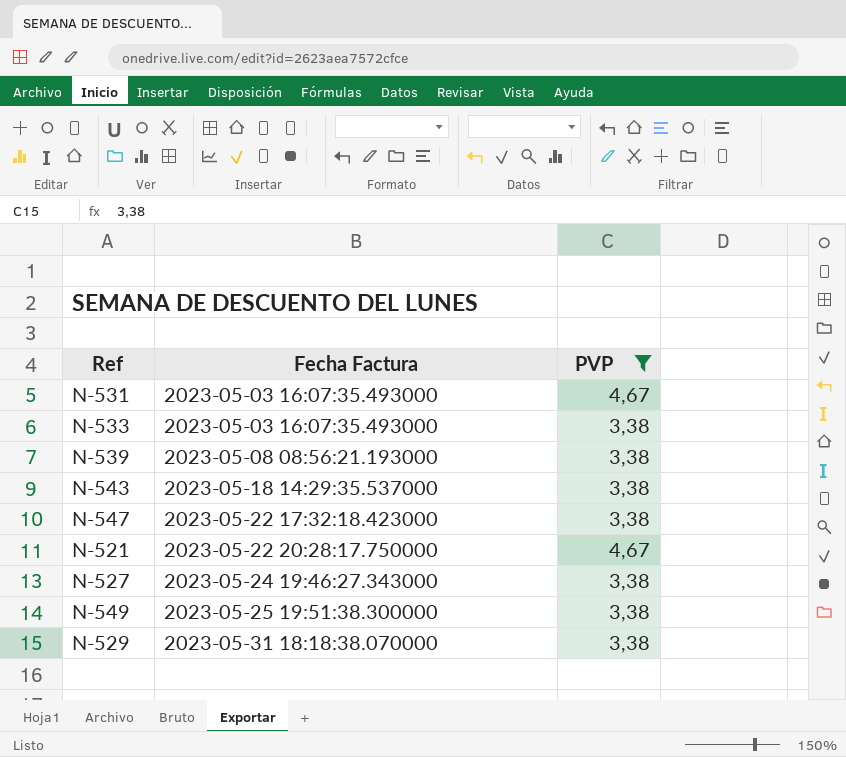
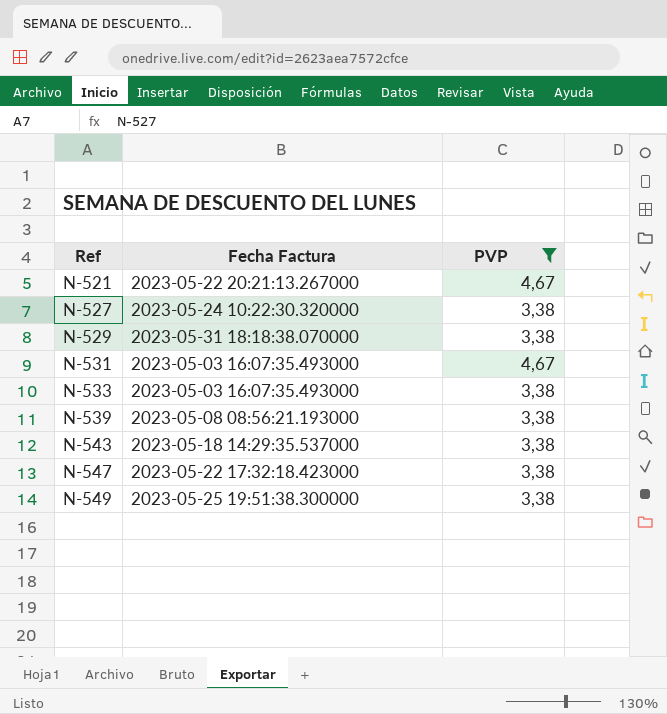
row order: Fecha Factura ascending -> Ref ascending
N-521 | Fecha Factura: 2023-05-22 20:28:17.750000 -> 2023-05-22 20:21:13.267000
N-527 | Fecha Factura: 2023-05-24 19:46:27.343000 -> 2023-05-24 10:22:30.320000

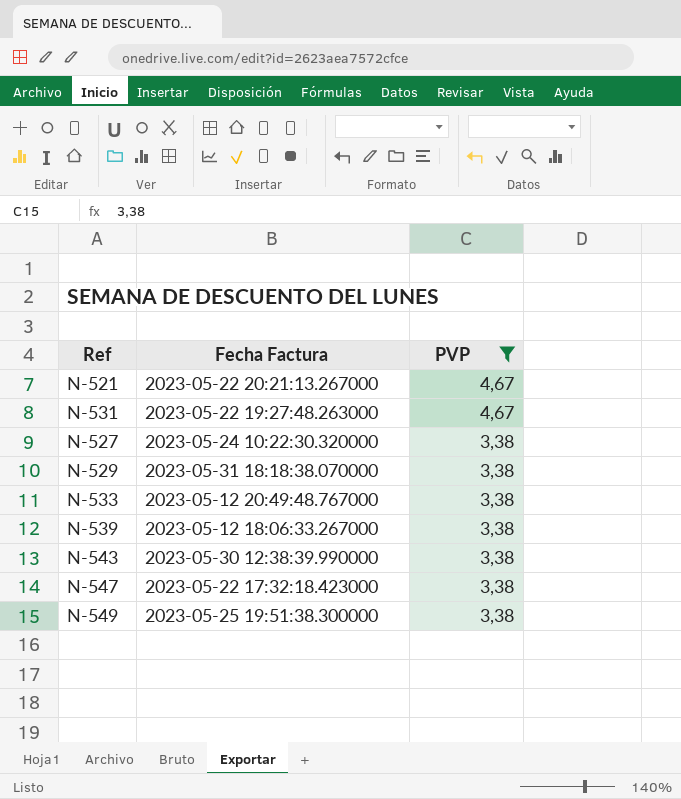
row order: Ref ascending -> PVP descending
N-531 | Fecha Factura: 2023-05-03 16:07:35.493000 -> 2023-05-22 19:27:48.263000
N-533 | Fecha Factura: 2023-05-03 16:07:35.493000 -> 2023-05-12 20:49:48.767000
N-539 | Fecha Factura: 2023-05-08 08:56:21.193000 -> 2023-05-12 18:06:33.267000
N-543 | Fecha Factura: 2023-05-18 14:29:35.537000 -> 2023-05-30 12:38:39.990000

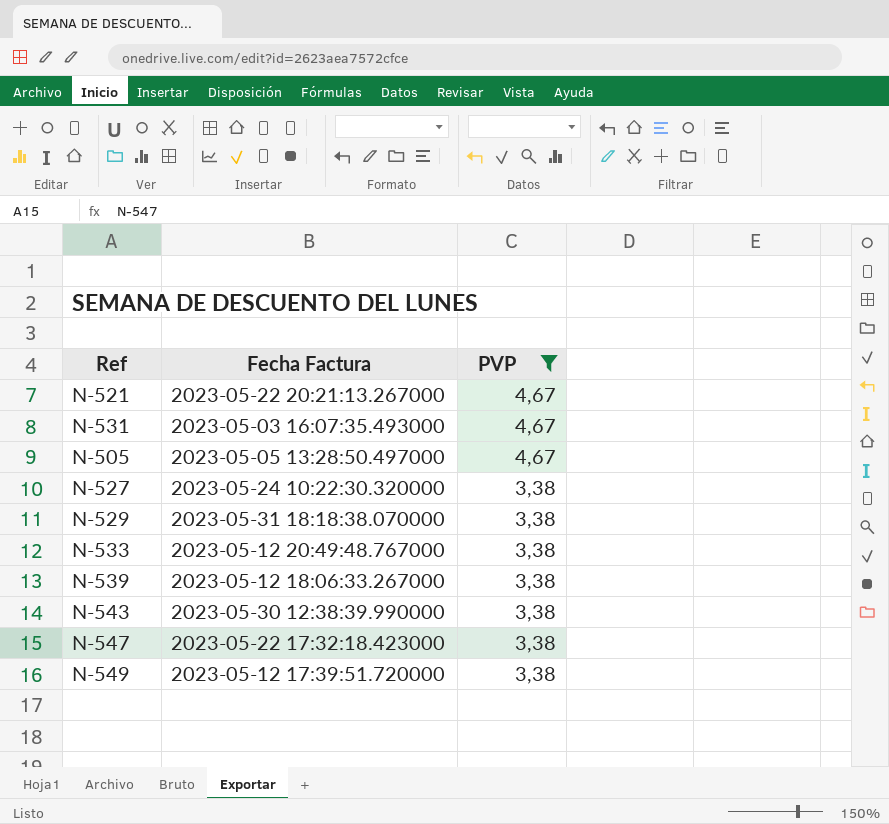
N-531 | Fecha Factura: 2023-05-22 19:27:48.263000 -> 2023-05-03 16:07:35.493000
row N-505: none -> 2023-05-05 13:28:50.497000 | 4,67
N-549 | Fecha Factura: 2023-05-25 19:51:38.300000 -> 2023-05-12 17:39:51.720000

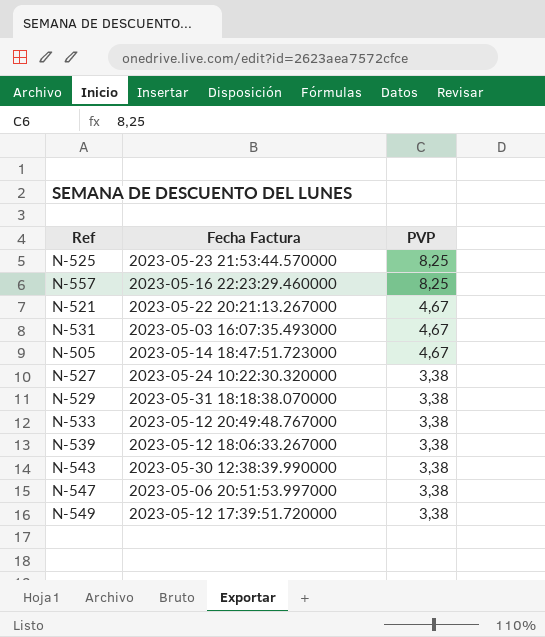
filter: PVP != 8,25 -> none
N-505 | Fecha Factura: 2023-05-05 13:28:50.497000 -> 2023-05-14 18:47:51.723000
N-547 | Fecha Factura: 2023-05-22 17:32:18.423000 -> 2023-05-06 20:51:53.997000

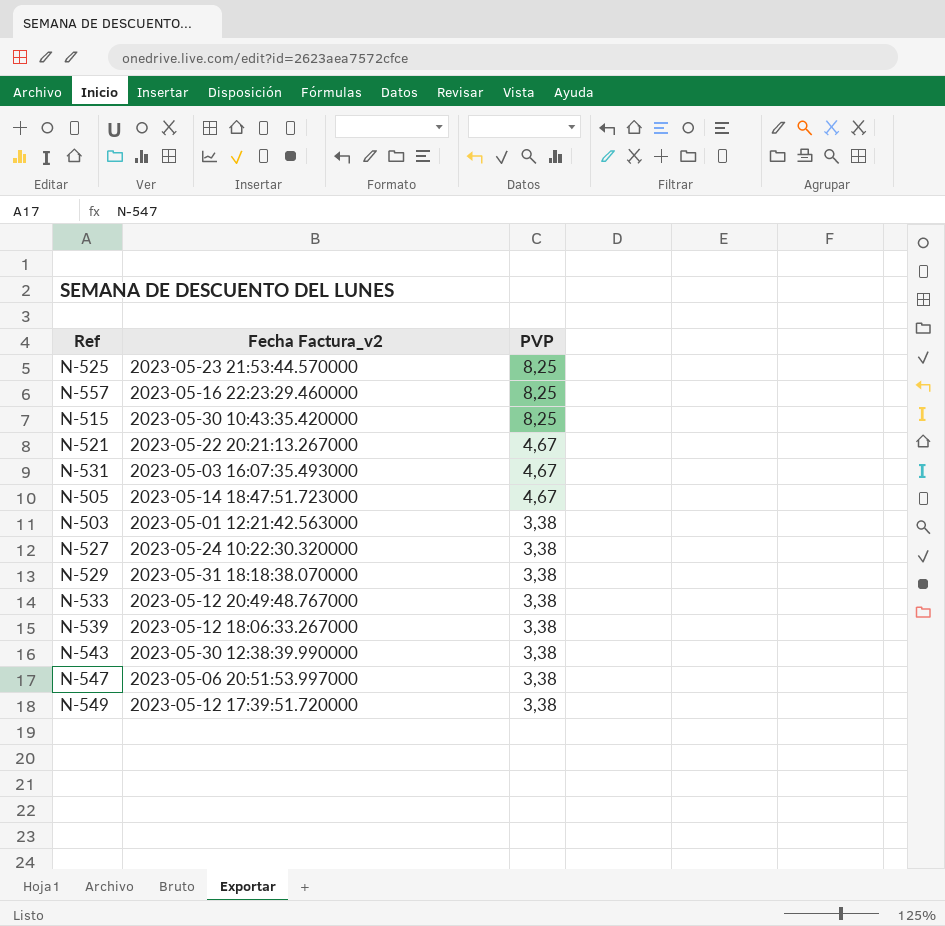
column name: Fecha Factura -> Fecha Factura_v2
row N-515: none -> 2023-05-30 10:43:35.420000 | 8,25
row N-503: none -> 2023-05-01 12:21:42.563000 | 3,38

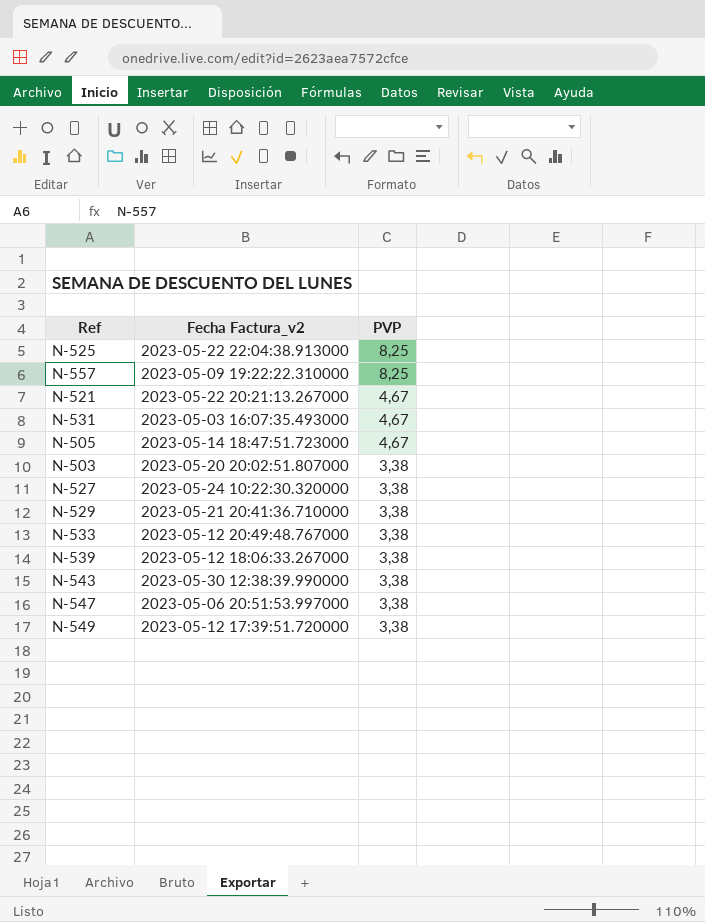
row N-515: 2023-05-30 10:43:35.420000 | 8,25 -> none
N-525 | Fecha Factura_v2: 2023-05-23 21:53:44.570000 -> 2023-05-22 22:04:38.913000
N-557 | Fecha Factura_v2: 2023-05-16 22:23:29.460000 -> 2023-05-09 19:22:22.310000
N-503 | Fecha Factura_v2: 2023-05-01 12:21:42.563000 -> 2023-05-20 20:02:51.807000
N-529 | Fecha Factura_v2: 2023-05-31 18:18:38.070000 -> 2023-05-21 20:41:36.710000

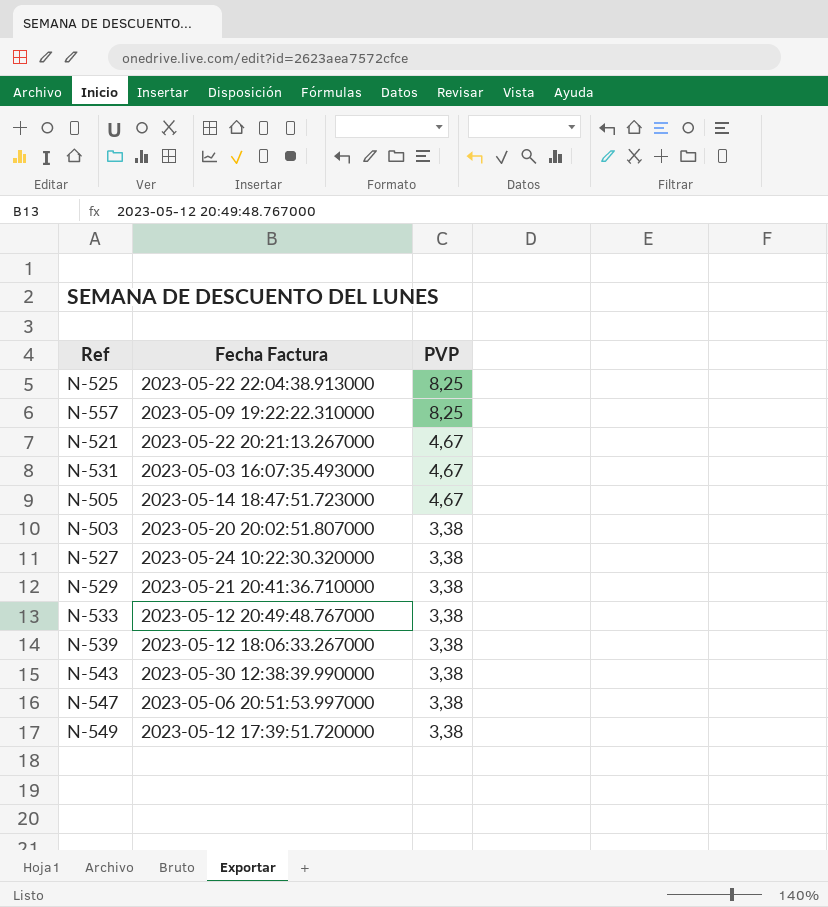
column name: Fecha Factura_v2 -> Fecha Factura

